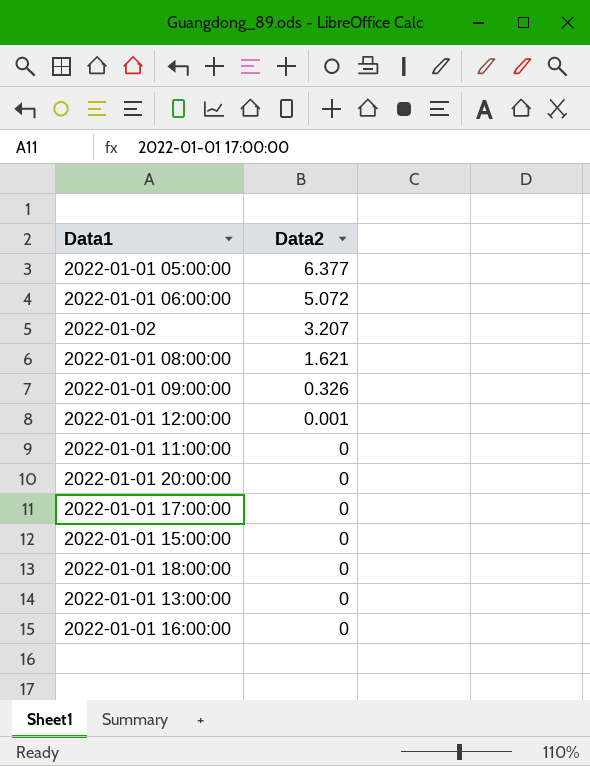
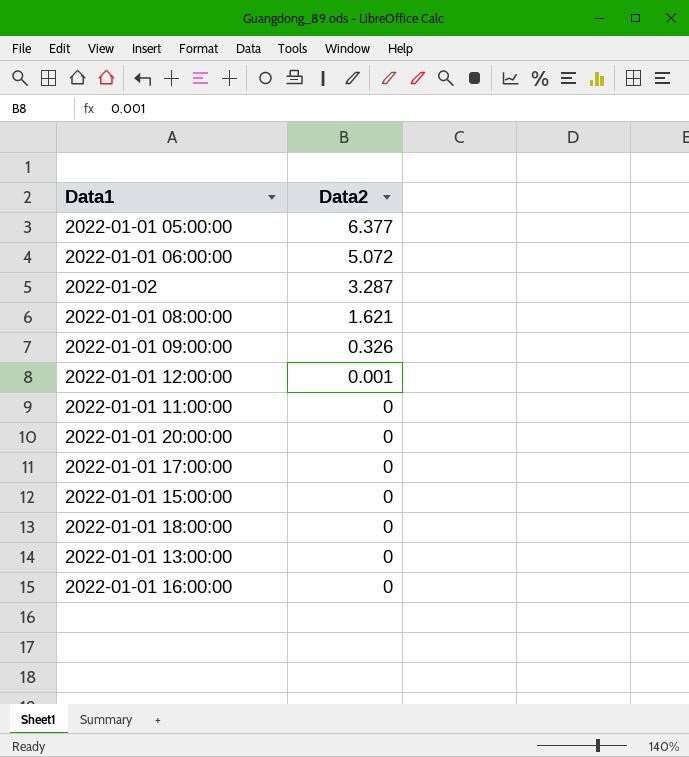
2022-01-02 | Data2: 3.207 -> 3.287

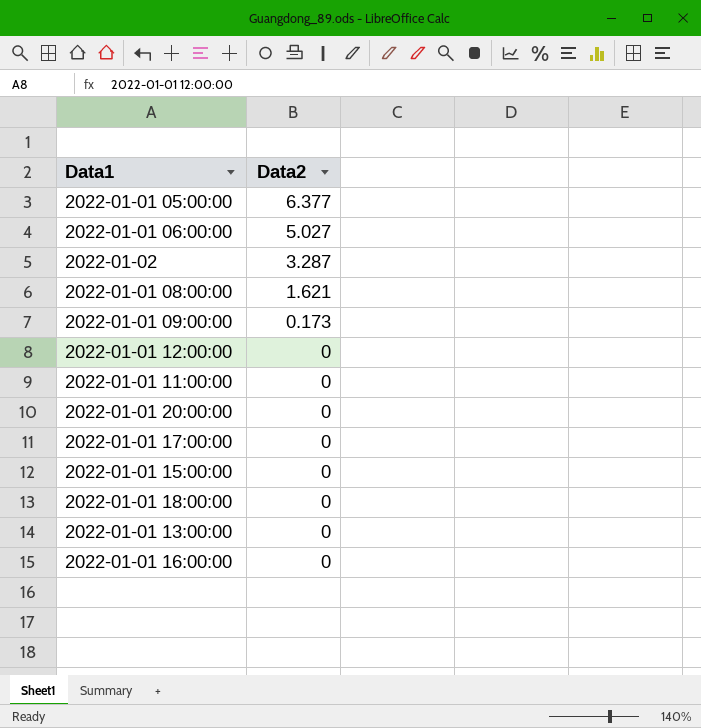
2022-01-01 06:00:00 | Data2: 5.072 -> 5.027
2022-01-01 09:00:00 | Data2: 0.326 -> 0.173
2022-01-01 12:00:00 | Data2: 0.001 -> 0

